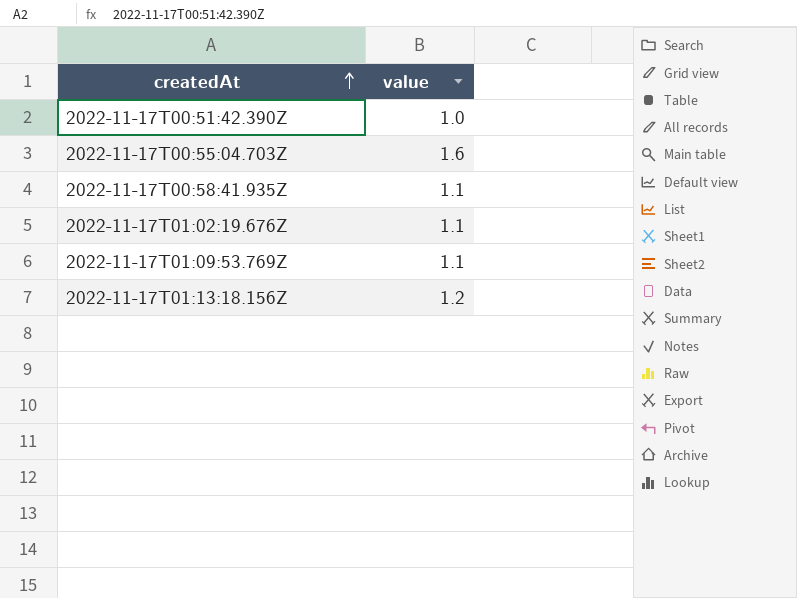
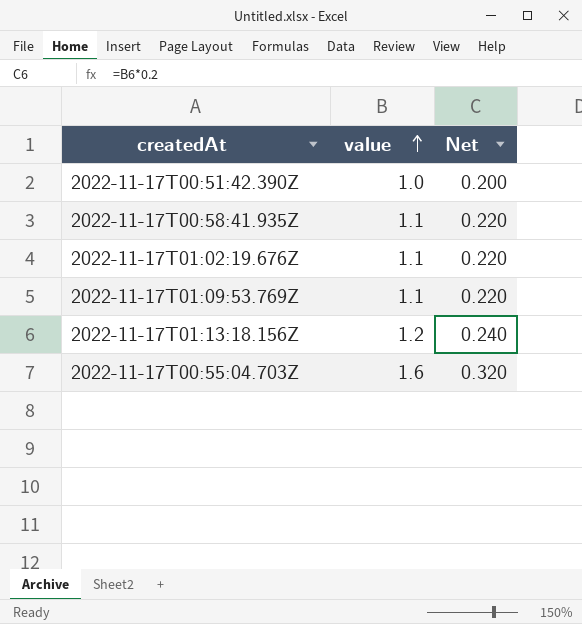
row order: createdAt ascending -> value ascending
column Net | formula: none -> [value] * 0.2

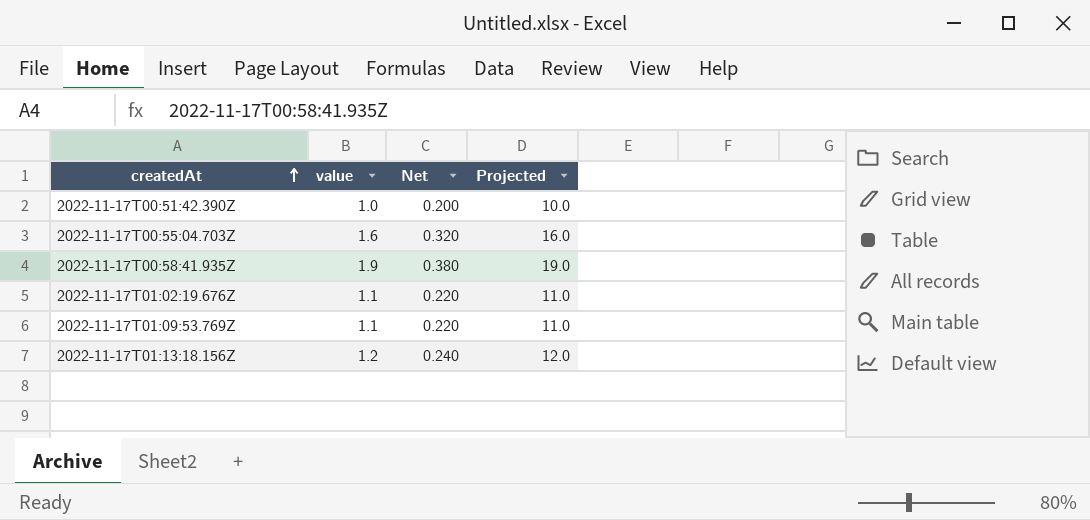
row order: value ascending -> createdAt ascending
column Projected | formula: none -> [value] * 10
2022-11-17T00:58:41.935Z | value: 1.1 -> 1.9
2022-11-17T00:58:41.935Z | Net: 0.220 -> 0.380

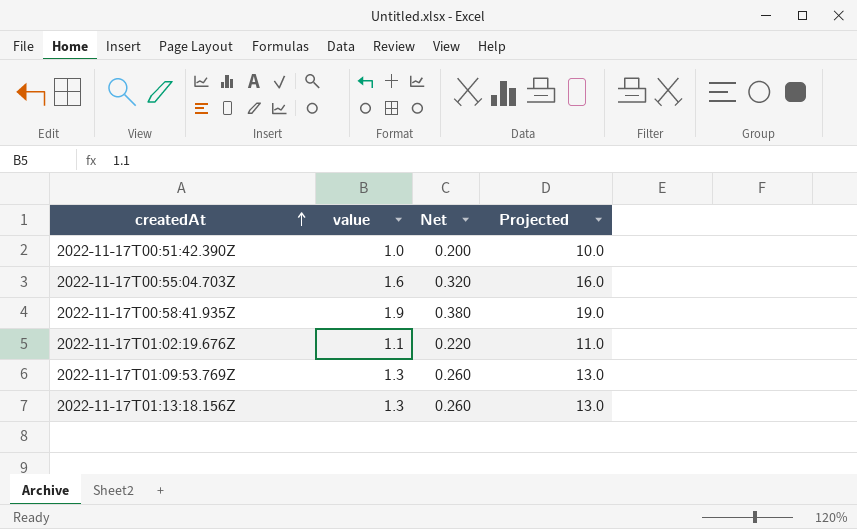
2022-11-17T01:09:53.769Z | value: 1.1 -> 1.3
2022-11-17T01:09:53.769Z | Net: 0.220 -> 0.260
2022-11-17T01:09:53.769Z | Projected: 11.0 -> 13.0
2022-11-17T01:13:18.156Z | value: 1.2 -> 1.3
2022-11-17T01:13:18.156Z | Net: 0.240 -> 0.260
2022-11-17T01:13:18.156Z | Projected: 12.0 -> 13.0

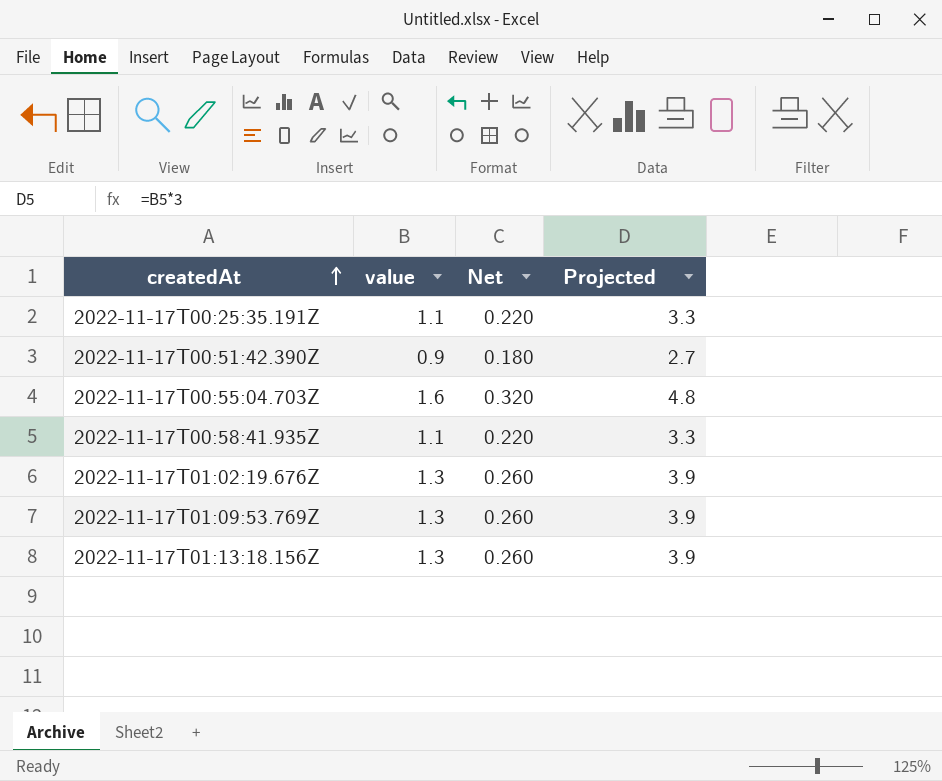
column Projected | formula: [value] * 10 -> [value] * 3
row 2022-11-17T00:25:35.191Z: none -> 1.1 | 0.220 | 3.3
2022-11-17T00:51:42.390Z | value: 1.0 -> 0.9
2022-11-17T00:51:42.390Z | Net: 0.200 -> 0.180
2022-11-17T00:58:41.935Z | value: 1.9 -> 1.1
2022-11-17T00:58:41.935Z | Net: 0.380 -> 0.220
2022-11-17T01:02:19.676Z | value: 1.1 -> 1.3
2022-11-17T01:02:19.676Z | Net: 0.220 -> 0.260

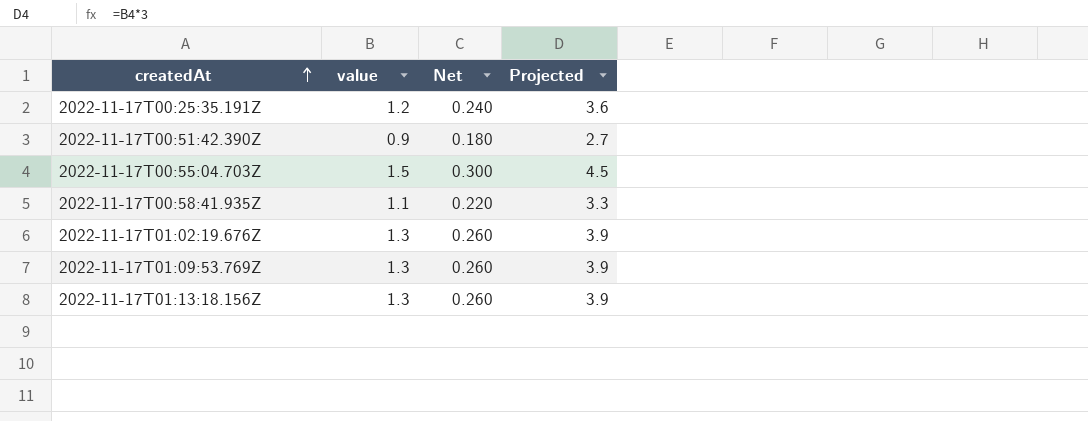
2022-11-17T00:25:35.191Z | value: 1.1 -> 1.2
2022-11-17T00:25:35.191Z | Net: 0.220 -> 0.240
2022-11-17T00:25:35.191Z | Projected: 3.3 -> 3.6
2022-11-17T00:55:04.703Z | value: 1.6 -> 1.5
2022-11-17T00:55:04.703Z | Net: 0.320 -> 0.300
2022-11-17T00:55:04.703Z | Projected: 4.8 -> 4.5

